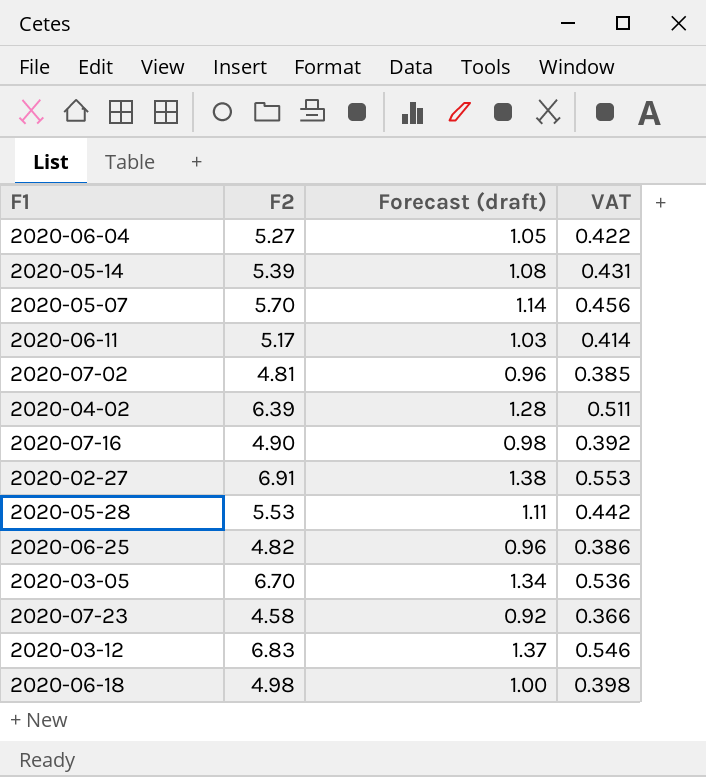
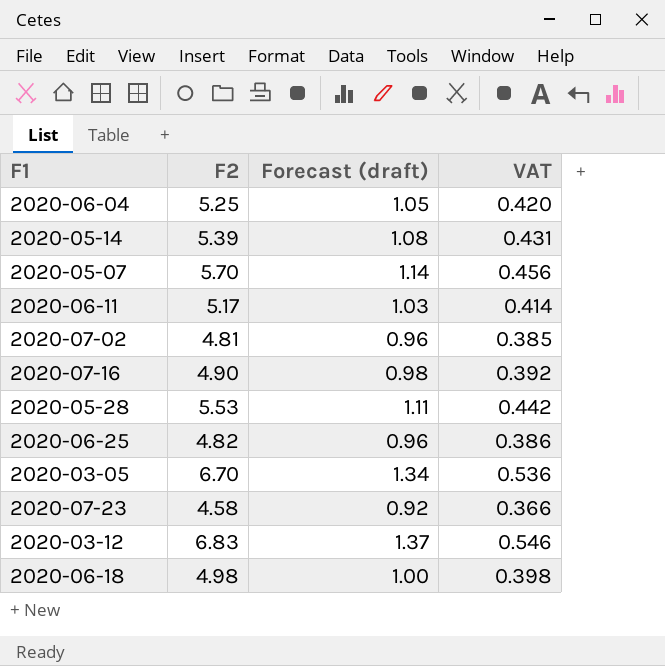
row 2020-04-02: 6.39 | 1.28 | 0.511 -> none
row 2020-02-27: 6.91 | 1.38 | 0.553 -> none
2020-06-04 | F2: 5.27 -> 5.25
2020-06-04 | VAT: 0.422 -> 0.420

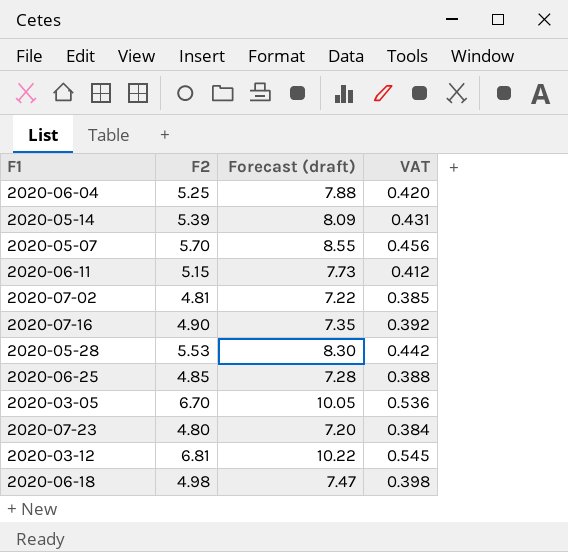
column Forecast (draft) | formula: [F2] * 0.2 -> [F2] * 1.5
2020-06-11 | F2: 5.17 -> 5.15
2020-06-11 | VAT: 0.414 -> 0.412
2020-06-25 | F2: 4.82 -> 4.85
2020-06-25 | VAT: 0.386 -> 0.388
2020-07-23 | F2: 4.58 -> 4.80
2020-07-23 | VAT: 0.366 -> 0.384
2020-03-12 | F2: 6.83 -> 6.81
2020-03-12 | VAT: 0.546 -> 0.545

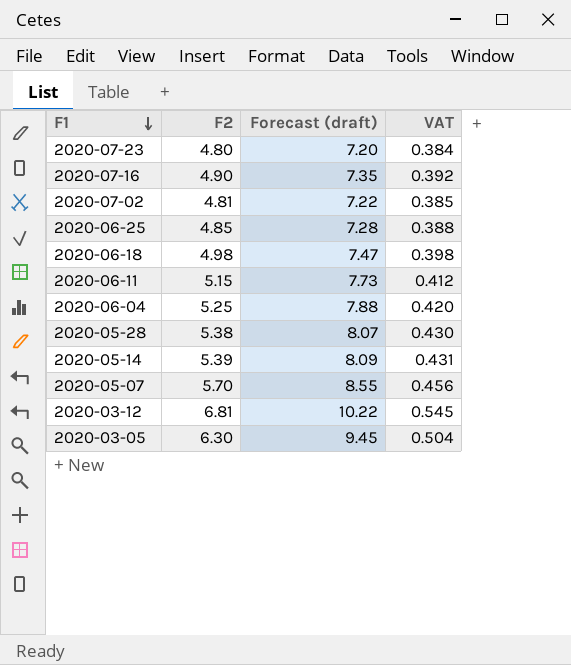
row order: none -> F1 descending
2020-05-28 | F2: 5.53 -> 5.38
2020-05-28 | Forecast (draft): 8.30 -> 8.07
2020-05-28 | VAT: 0.442 -> 0.430
2020-03-05 | F2: 6.70 -> 6.30
2020-03-05 | Forecast (draft): 10.05 -> 9.45
2020-03-05 | VAT: 0.536 -> 0.504

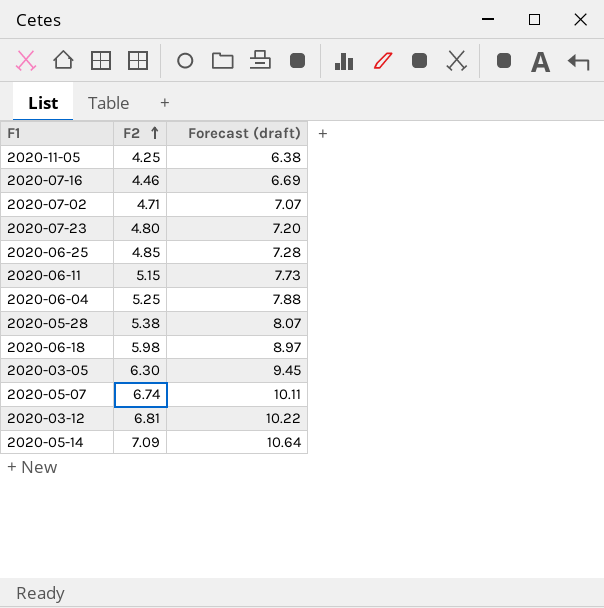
row order: F1 descending -> F2 ascending
column VAT | formula: [F2] * 0.08 -> none
row 2020-11-05: none -> 4.25 | 6.38
2020-07-16 | F2: 4.90 -> 4.46
2020-07-16 | Forecast (draft): 7.35 -> 6.69
2020-07-02 | F2: 4.81 -> 4.71
2020-07-02 | Forecast (draft): 7.22 -> 7.07
2020-06-18 | F2: 4.98 -> 5.98
2020-06-18 | Forecast (draft): 7.47 -> 8.97
2020-05-07 | F2: 5.70 -> 6.74
2020-05-07 | Forecast (draft): 8.55 -> 10.11
2020-05-14 | F2: 5.39 -> 7.09
2020-05-14 | Forecast (draft): 8.09 -> 10.64

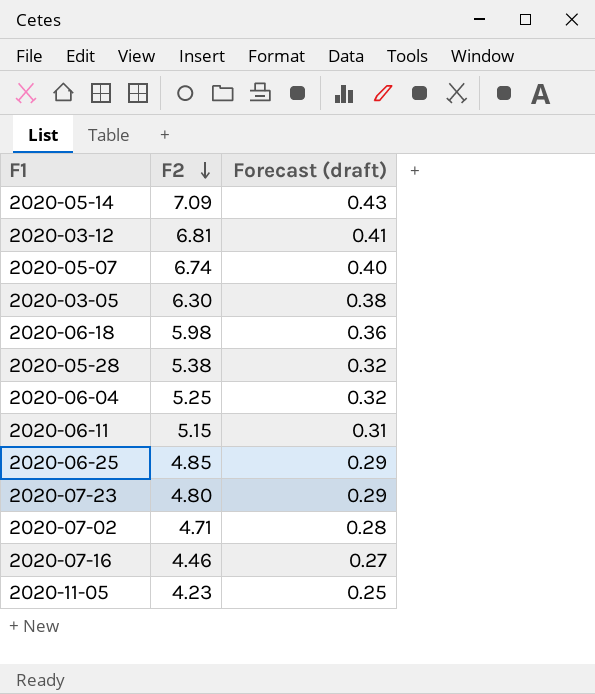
row order: F2 ascending -> F2 descending
column Forecast (draft) | formula: [F2] * 1.5 -> [F2] * 0.06
2020-11-05 | F2: 4.25 -> 4.23

